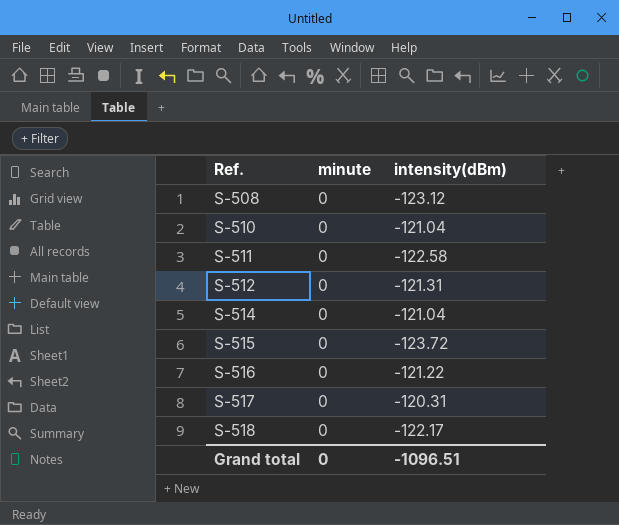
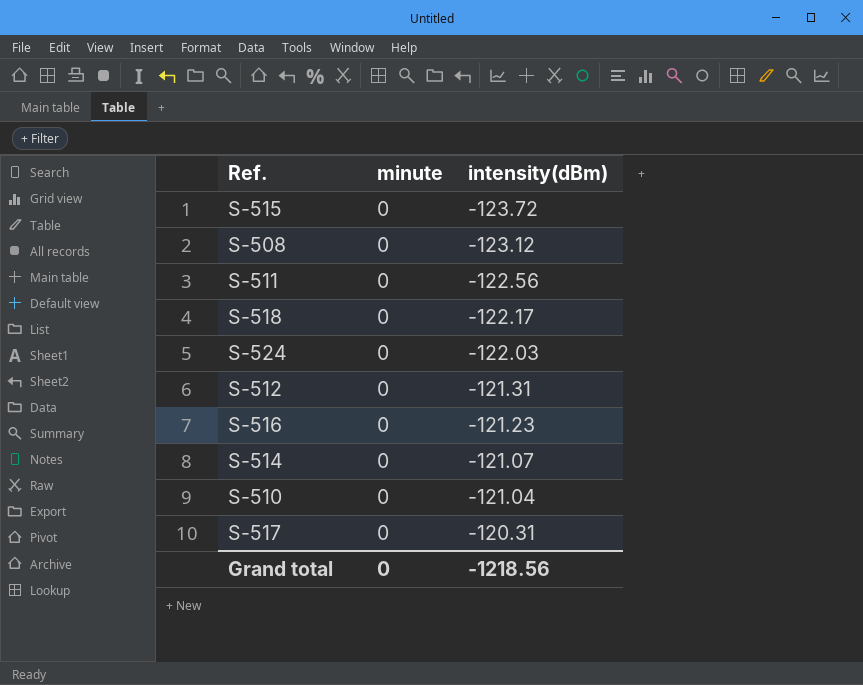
row order: Ref. ascending -> intensity(dBm) ascending
S-511 | intensity(dBm): -122.58 -> -122.56
row S-524: none -> 0 | -122.03
S-516 | intensity(dBm): -121.22 -> -121.23
S-514 | intensity(dBm): -121.04 -> -121.07
Grand total | intensity(dBm): -1096.51 -> -1218.56

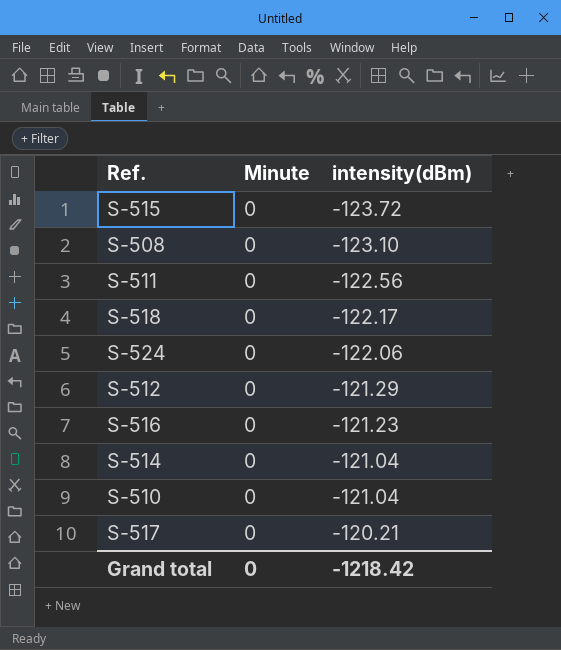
column name: minute -> Minute
S-508 | intensity(dBm): -123.12 -> -123.10
S-524 | intensity(dBm): -122.03 -> -122.06
S-512 | intensity(dBm): -121.31 -> -121.29
S-514 | intensity(dBm): -121.07 -> -121.04
S-517 | intensity(dBm): -120.31 -> -120.21
Grand total | intensity(dBm): -1218.56 -> -1218.42

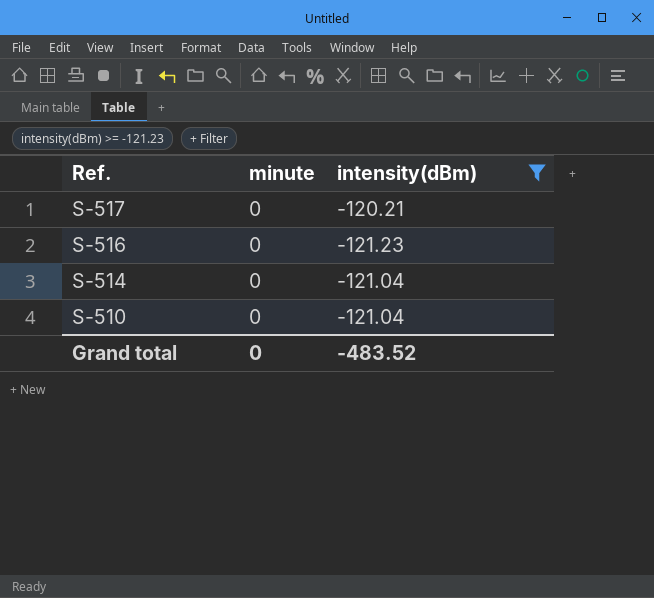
filter: none -> intensity(dBm) >= -121.23
row order: intensity(dBm) ascending -> Ref. descending
column name: Minute -> minute
Grand total | intensity(dBm): -1218.42 -> -483.52

